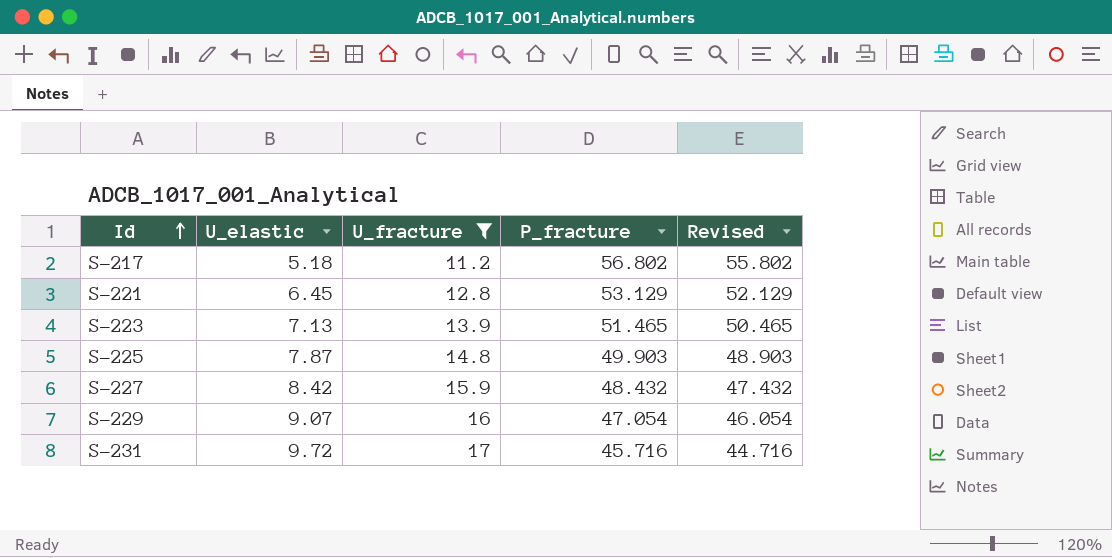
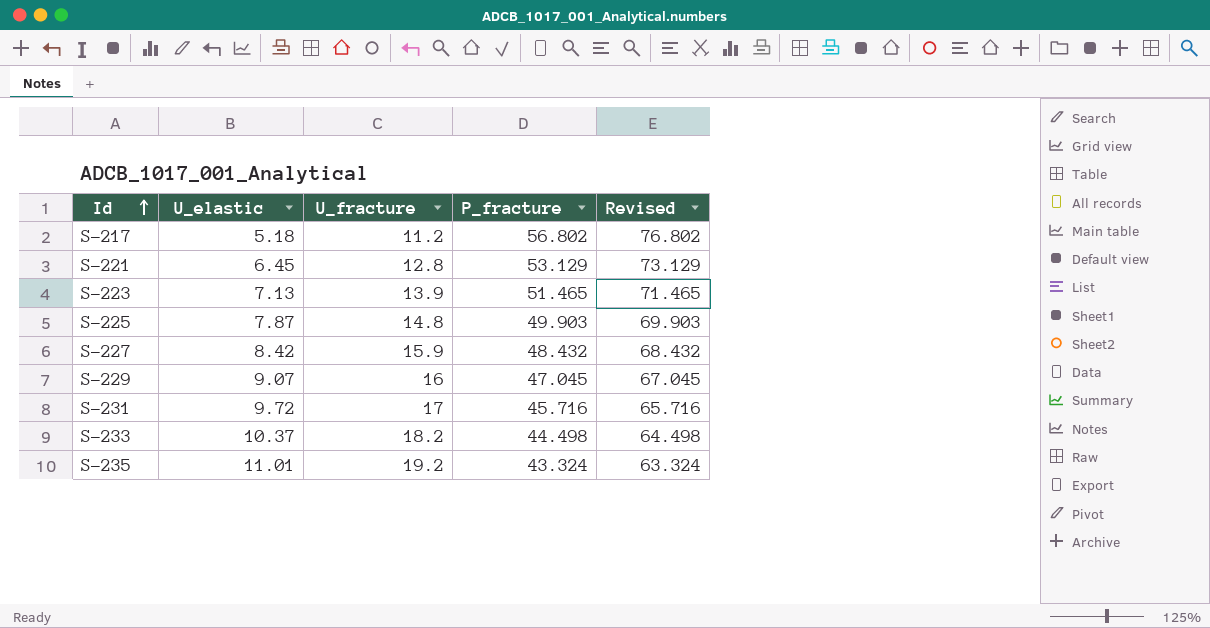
filter: U_fracture <= 17 -> none
column Revised | formula: [P_fracture] - 1 -> [P_fracture] + 20
S-229 | P_fracture: 47.054 -> 47.045

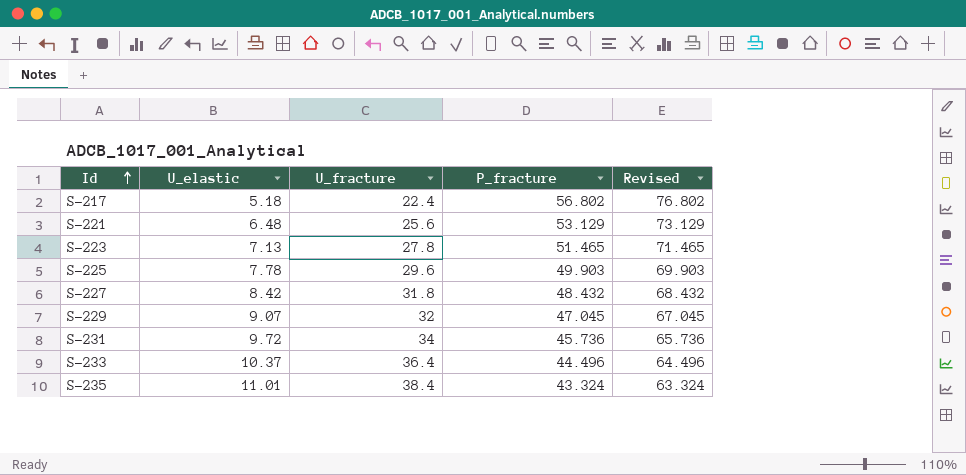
S-217 | U_fracture: 11.2 -> 22.4
S-221 | U_elastic: 6.45 -> 6.48
S-221 | U_fracture: 12.8 -> 25.6
S-223 | U_fracture: 13.9 -> 27.8
S-225 | U_elastic: 7.87 -> 7.78
S-225 | U_fracture: 14.8 -> 29.6
S-227 | U_fracture: 15.9 -> 31.8
S-229 | U_fracture: 16 -> 32
S-231 | U_fracture: 17 -> 34
S-231 | P_fracture: 45.716 -> 45.736
S-231 | Revised: 65.716 -> 65.736
S-233 | U_fracture: 18.2 -> 36.4
S-233 | P_fracture: 44.498 -> 44.496
S-233 | Revised: 64.498 -> 64.496
S-235 | U_fracture: 19.2 -> 38.4

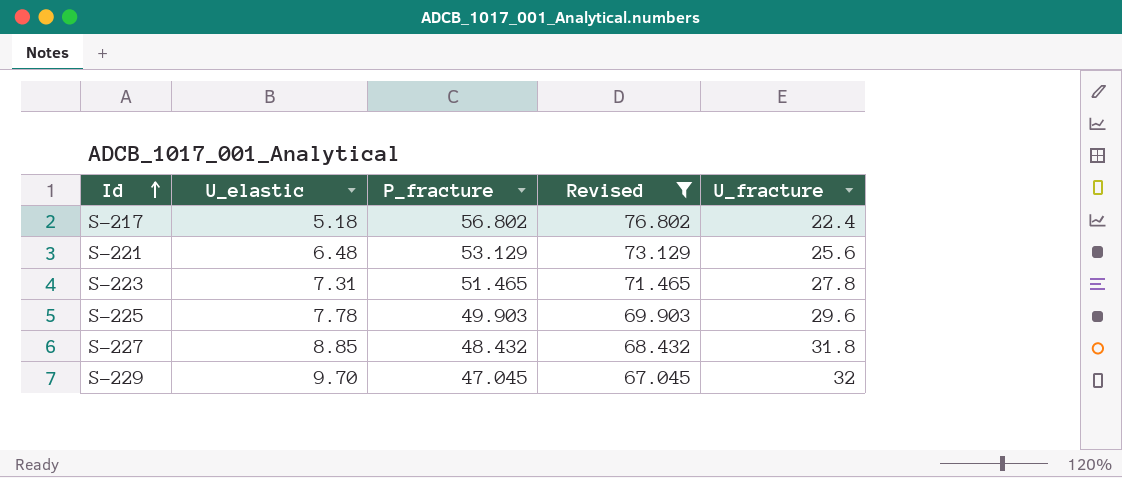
filter: none -> Revised >= 67.045
column U_fracture | position: 3 -> 5
S-223 | U_elastic: 7.13 -> 7.31
S-227 | U_elastic: 8.42 -> 8.85
S-229 | U_elastic: 9.07 -> 9.70

